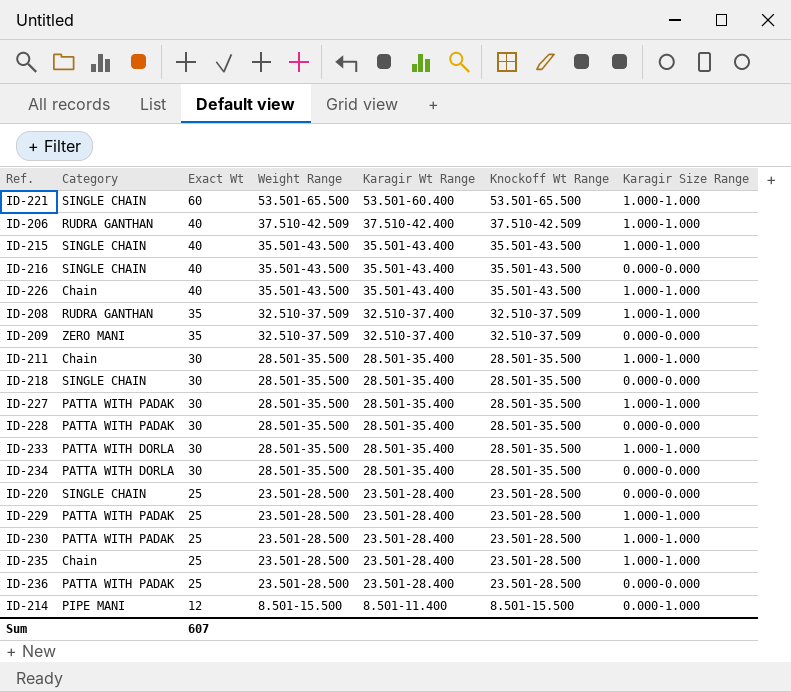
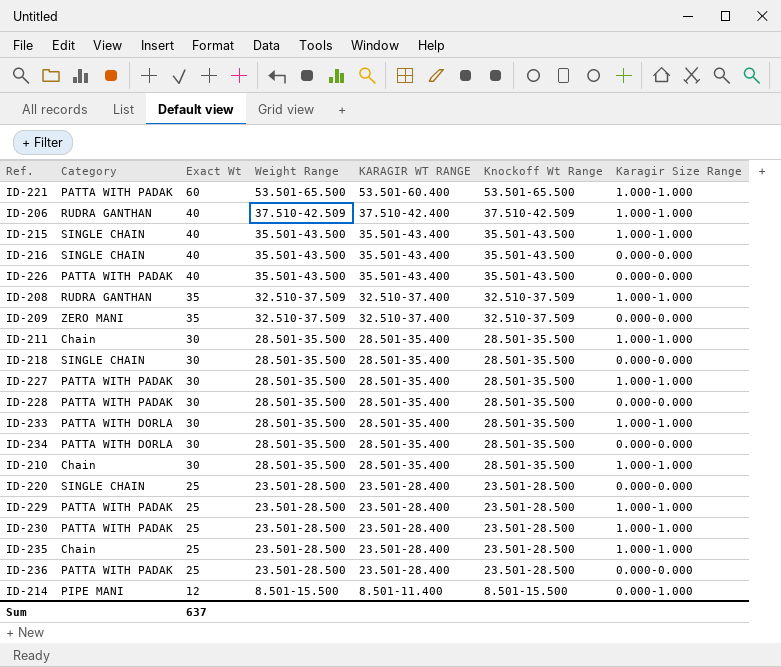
column name: Karagir Wt Range -> KARAGIR WT RANGE
ID-221 | Category: SINGLE CHAIN -> PATTA WITH PADAK
ID-226 | Category: Chain -> PATTA WITH PADAK
ID-226 | Karagir Size Range: 1.000-1.000 -> 0.000-0.000
row ID-210: none -> Chain | 30 | 28.501-35.500 | 28.501-35.400 | 28.501-35.500 | 1.000-1.000
Sum | Exact Wt: 607 -> 637

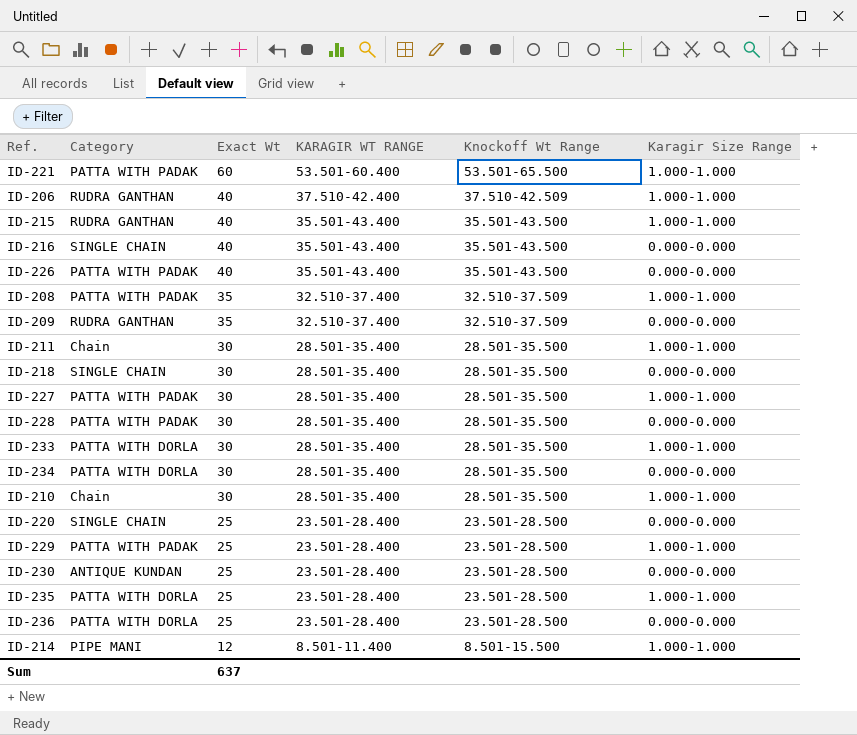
column Weight Range | position: 4 -> none
ID-215 | Category: SINGLE CHAIN -> RUDRA GANTHAN
ID-208 | Category: RUDRA GANTHAN -> PATTA WITH PADAK
ID-209 | Category: ZERO MANI -> RUDRA GANTHAN
ID-230 | Category: PATTA WITH PADAK -> ANTIQUE KUNDAN
ID-230 | Karagir Size Range: 1.000-1.000 -> 0.000-0.000
ID-235 | Category: Chain -> PATTA WITH DORLA
ID-236 | Category: PATTA WITH PADAK -> PATTA WITH DORLA
ID-214 | Karagir Size Range: 0.000-1.000 -> 1.000-1.000

